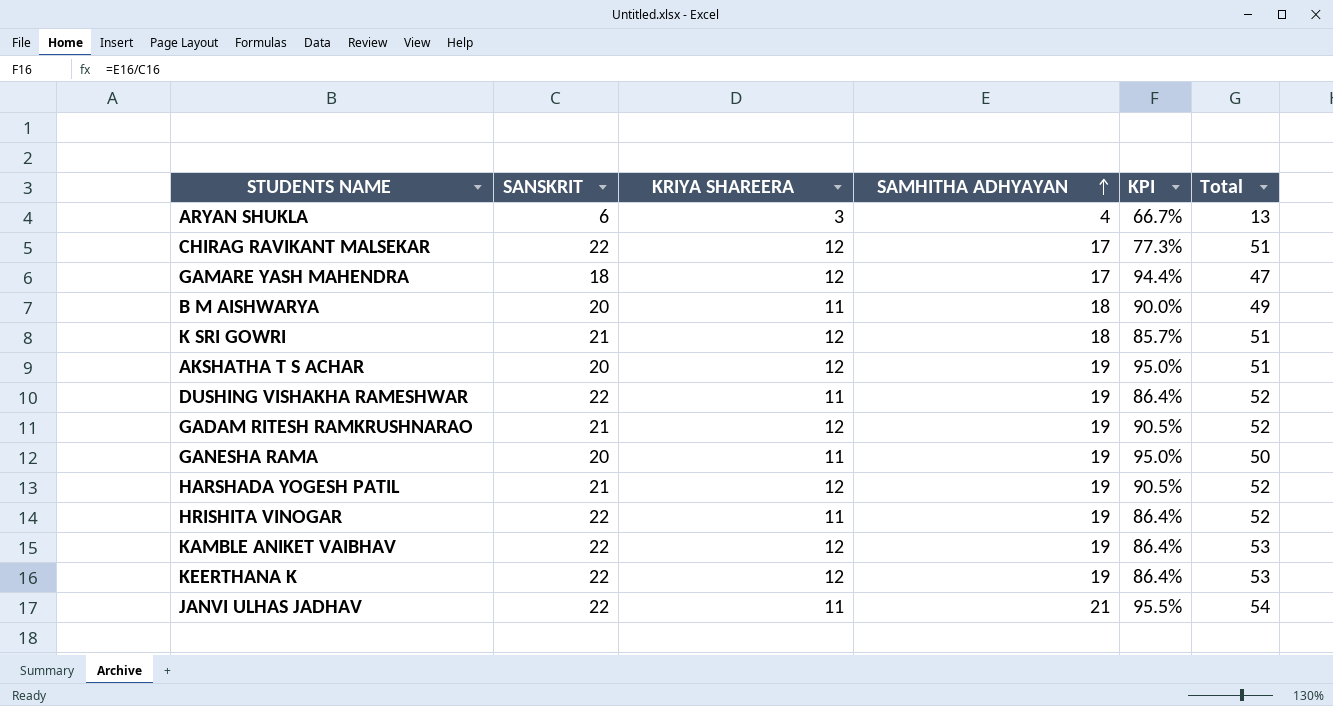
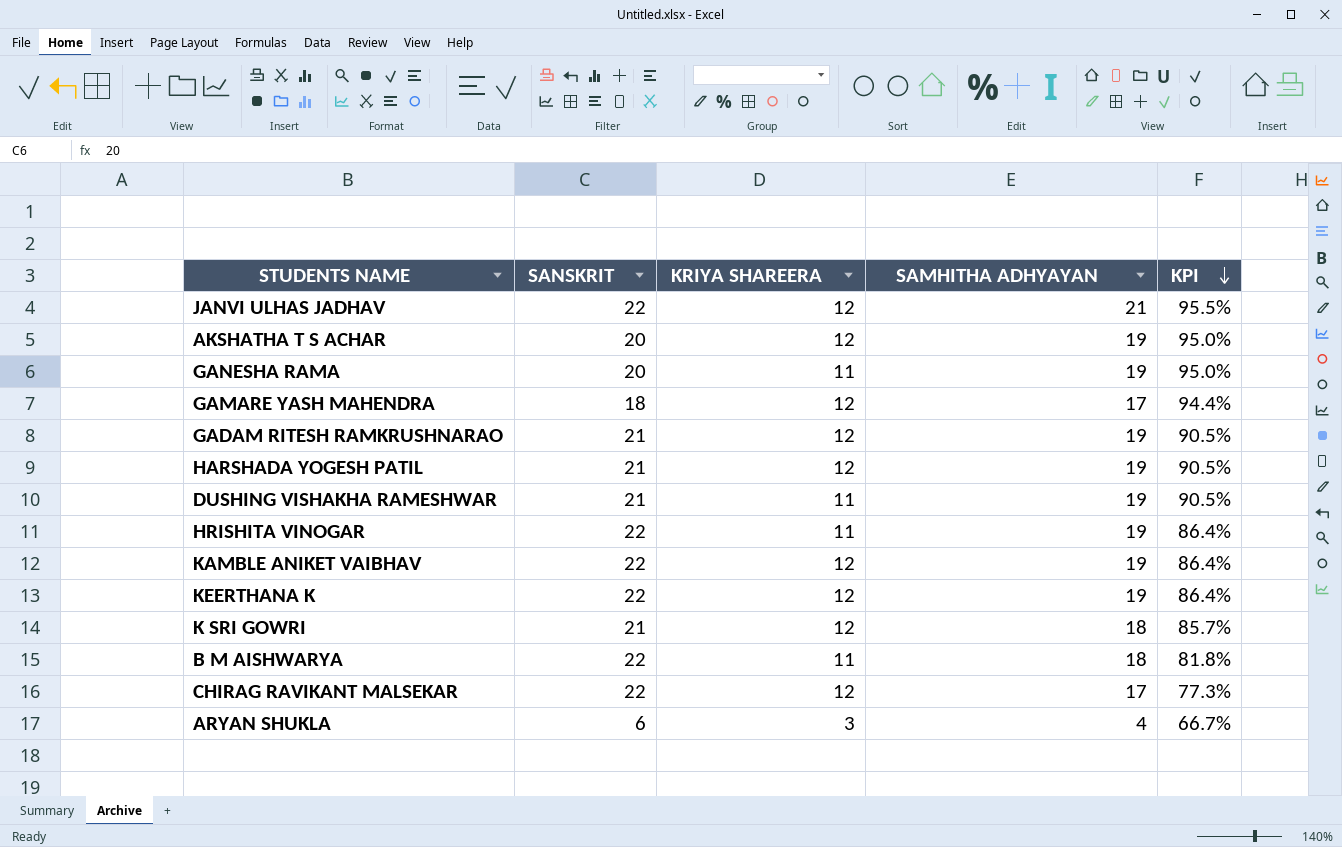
row order: SAMHITHA ADHYAYAN ascending -> KPI descending
column Total | formula: [SANSKRIT] + [KRIYA SHAREERA] + [SAMHITHA ADHYAYAN] -> none
JANVI ULHAS JADHAV | KRIYA SHAREERA: 11 -> 12
DUSHING VISHAKHA RAMESHWAR | SANSKRIT: 22 -> 21
DUSHING VISHAKHA RAMESHWAR | KPI: 86.4% -> 90.5%
B M AISHWARYA | SANSKRIT: 20 -> 22
B M AISHWARYA | KPI: 90.0% -> 81.8%

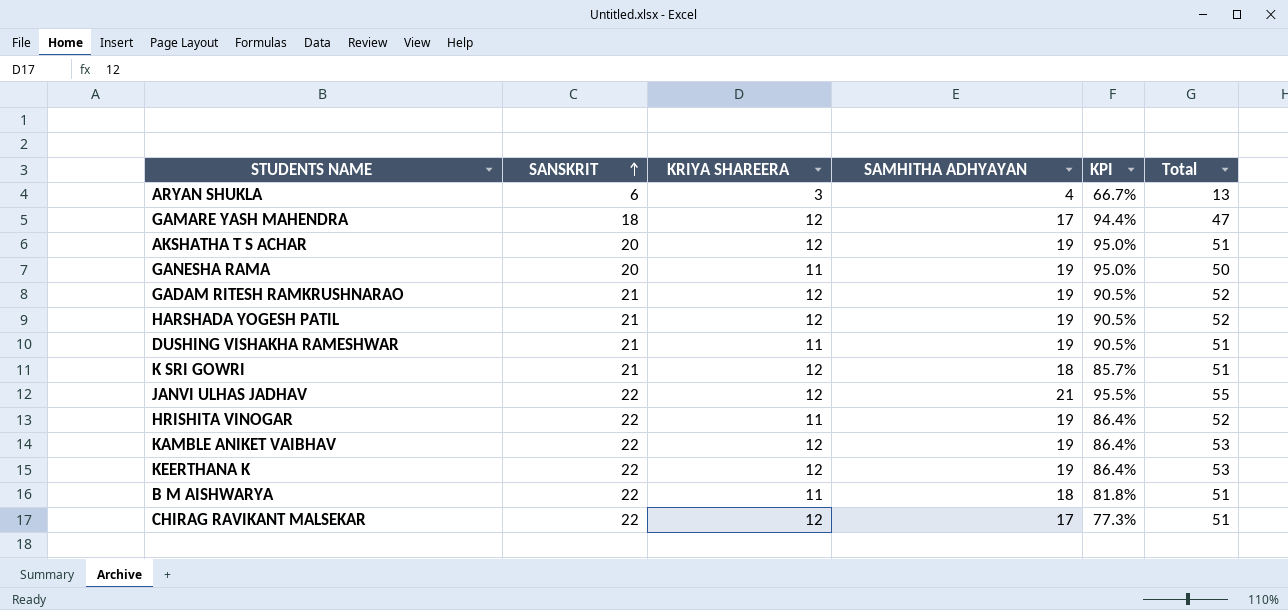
row order: KPI descending -> SANSKRIT ascending
column Total | formula: none -> [SANSKRIT] + [KRIYA SHAREERA] + [SAMHITHA ADHYAYAN]

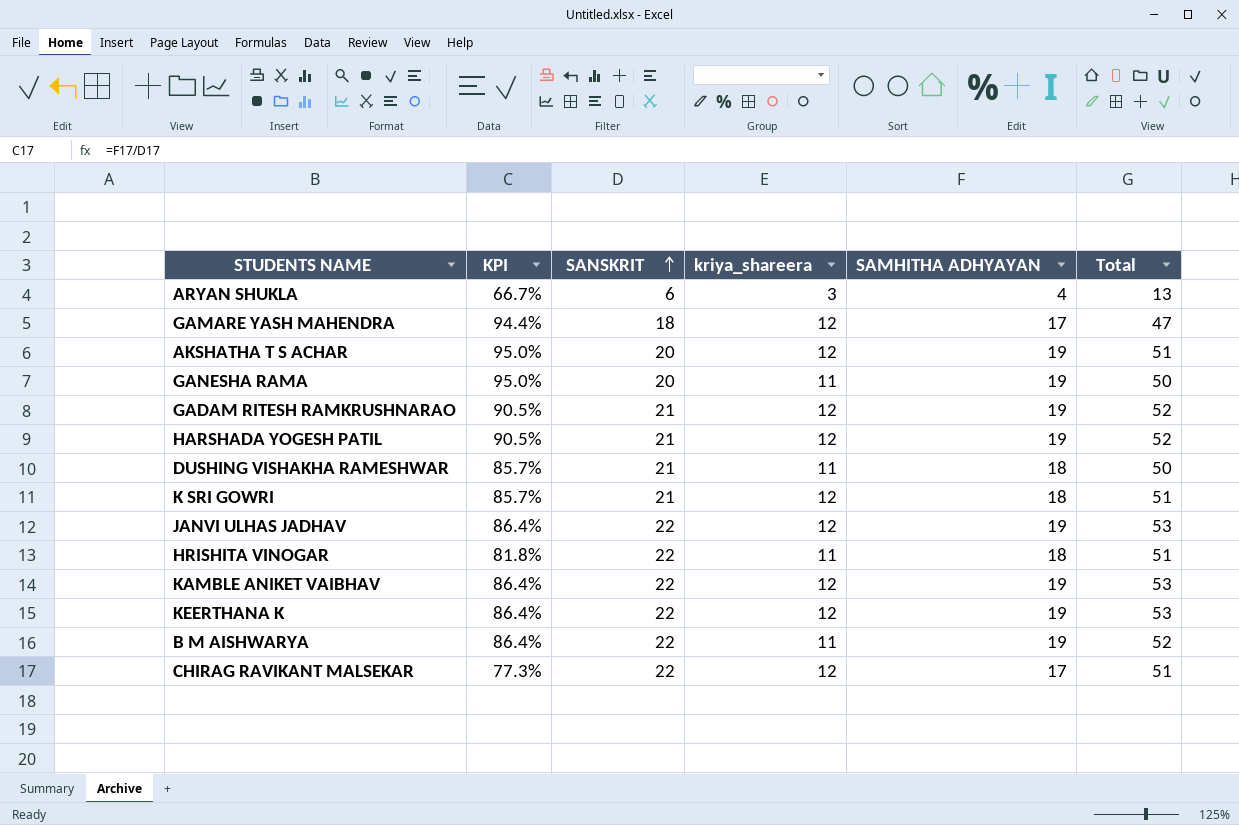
column KPI | position: 5 -> 2
column name: KRIYA SHAREERA -> kriya_shareera
DUSHING VISHAKHA RAMESHWAR | KPI: 90.5% -> 85.7%
DUSHING VISHAKHA RAMESHWAR | SAMHITHA ADHYAYAN: 19 -> 18
DUSHING VISHAKHA RAMESHWAR | Total: 51 -> 50
JANVI ULHAS JADHAV | KPI: 95.5% -> 86.4%
JANVI ULHAS JADHAV | SAMHITHA ADHYAYAN: 21 -> 19
JANVI ULHAS JADHAV | Total: 55 -> 53
HRISHITA VINOGAR | KPI: 86.4% -> 81.8%
HRISHITA VINOGAR | SAMHITHA ADHYAYAN: 19 -> 18
HRISHITA VINOGAR | Total: 52 -> 51
B M AISHWARYA | KPI: 81.8% -> 86.4%
B M AISHWARYA | SAMHITHA ADHYAYAN: 18 -> 19
B M AISHWARYA | Total: 51 -> 52

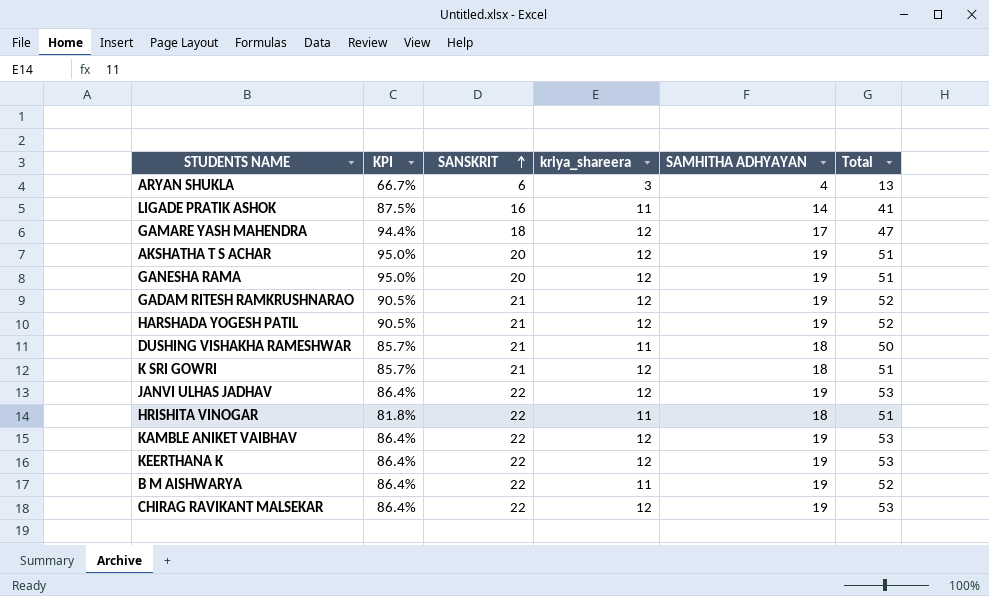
row LIGADE PRATIK ASHOK: none -> 87.5% | 16 | 11 | 14 | 41
GANESHA RAMA | kriya_shareera: 11 -> 12
GANESHA RAMA | Total: 50 -> 51
CHIRAG RAVIKANT MALSEKAR | KPI: 77.3% -> 86.4%
CHIRAG RAVIKANT MALSEKAR | SAMHITHA ADHYAYAN: 17 -> 19
CHIRAG RAVIKANT MALSEKAR | Total: 51 -> 53

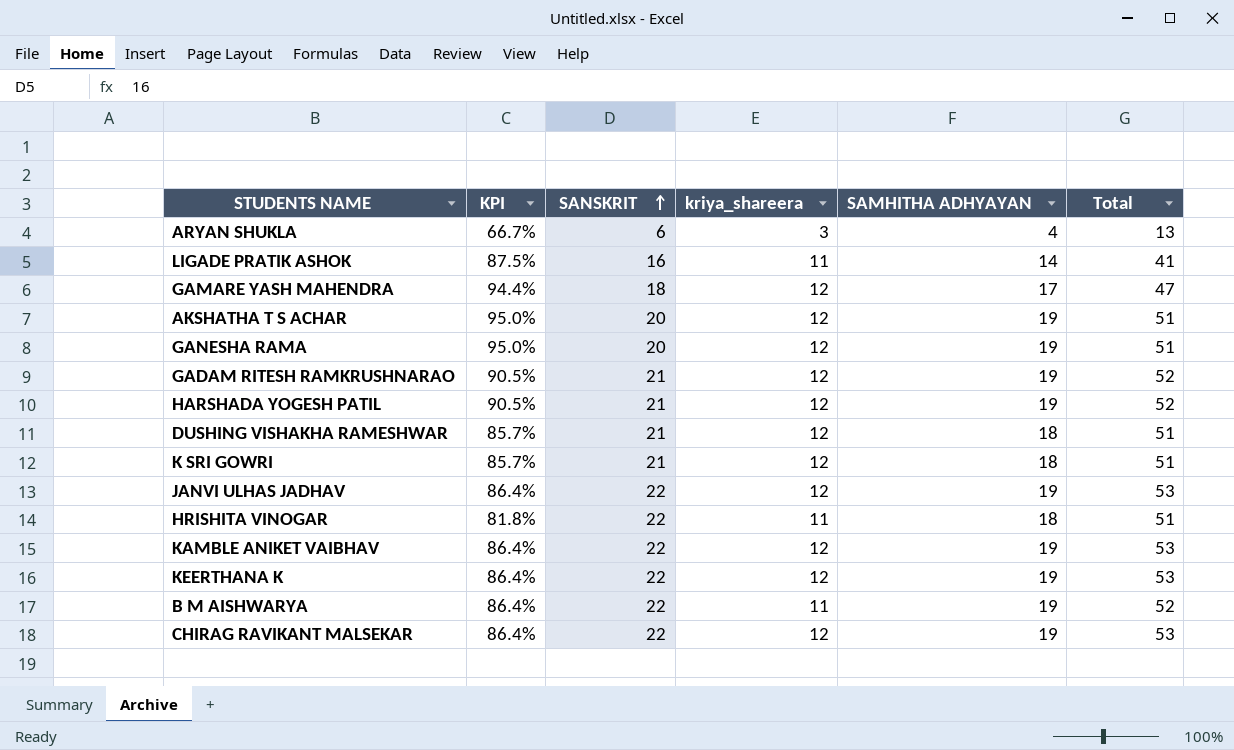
DUSHING VISHAKHA RAMESHWAR | kriya_shareera: 11 -> 12
DUSHING VISHAKHA RAMESHWAR | Total: 50 -> 51

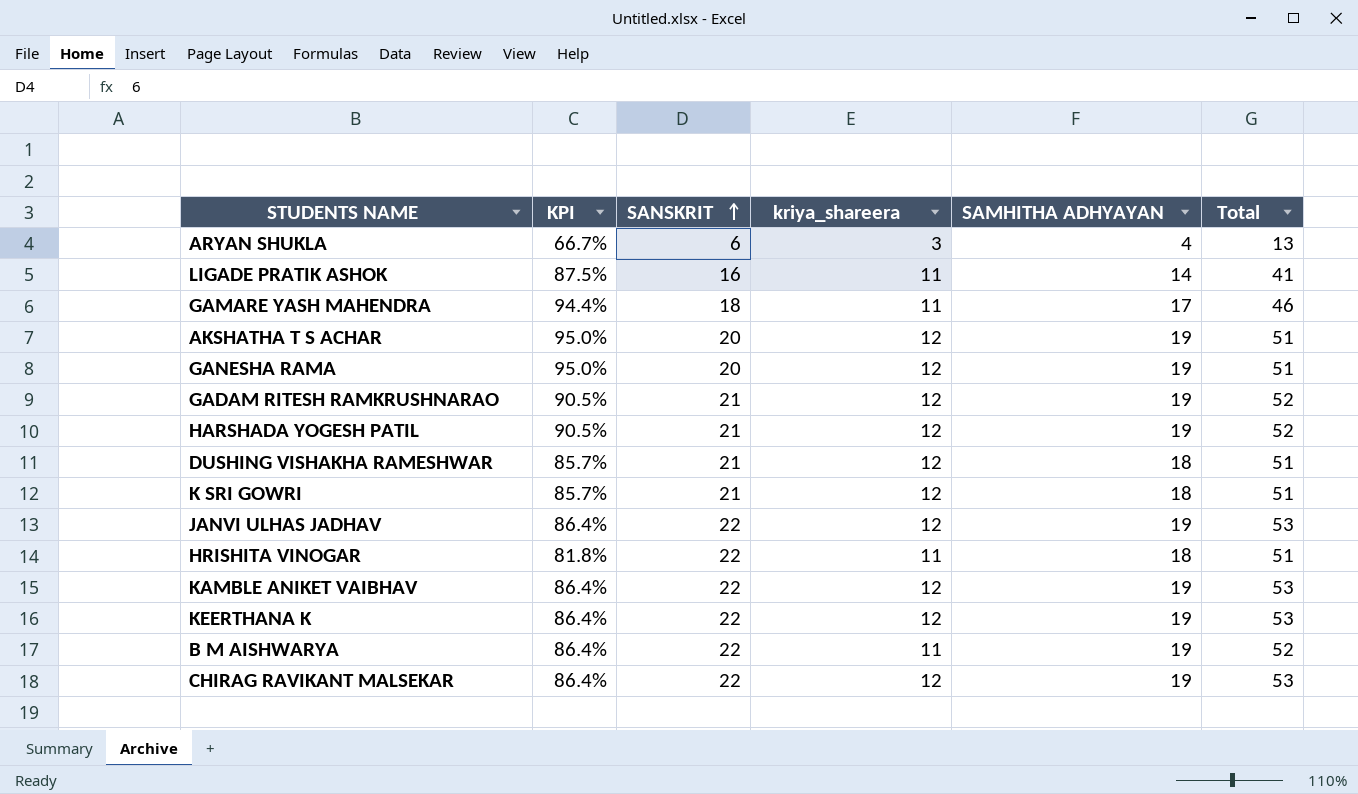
GAMARE YASH MAHENDRA | kriya_shareera: 12 -> 11
GAMARE YASH MAHENDRA | Total: 47 -> 46

